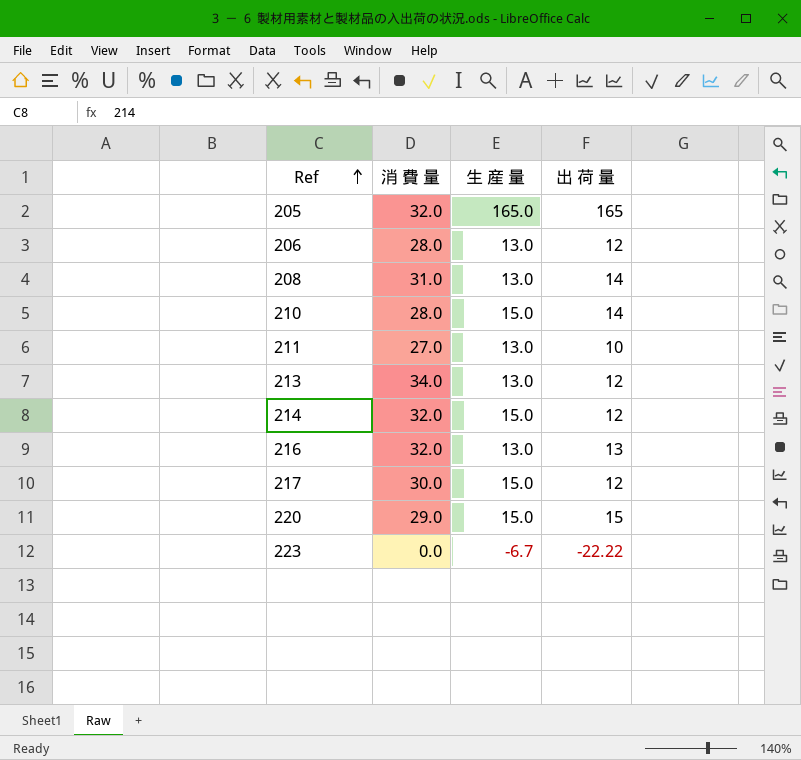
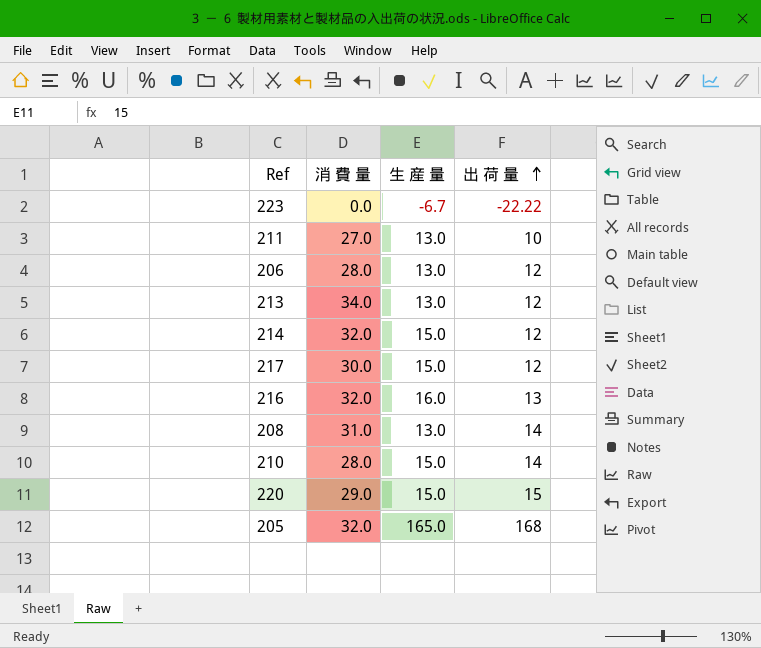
row order: Ref ascending -> 出 荷 量 ascending
216 | 生 産 量: 13.0 -> 16.0
205 | 出 荷 量: 165 -> 168

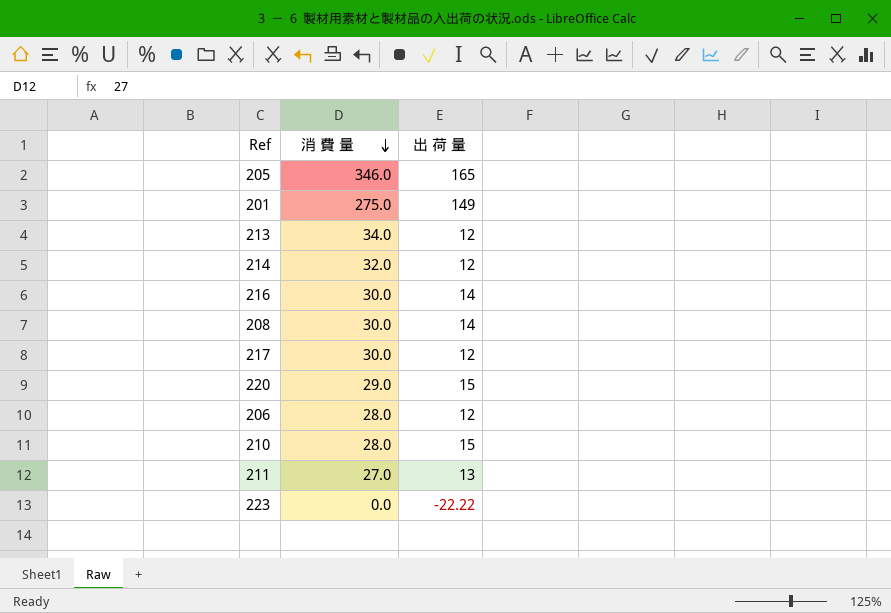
row order: 出 荷 量 ascending -> 消 費 量 descending
column 生 産 量 | position: 3 -> none
205 | 消 費 量: 32.0 -> 346.0
205 | 出 荷 量: 168 -> 165
row 201: none -> 275.0 | 149
216 | 消 費 量: 32.0 -> 30.0
216 | 出 荷 量: 13 -> 14
208 | 消 費 量: 31.0 -> 30.0
210 | 出 荷 量: 14 -> 15
211 | 出 荷 量: 10 -> 13

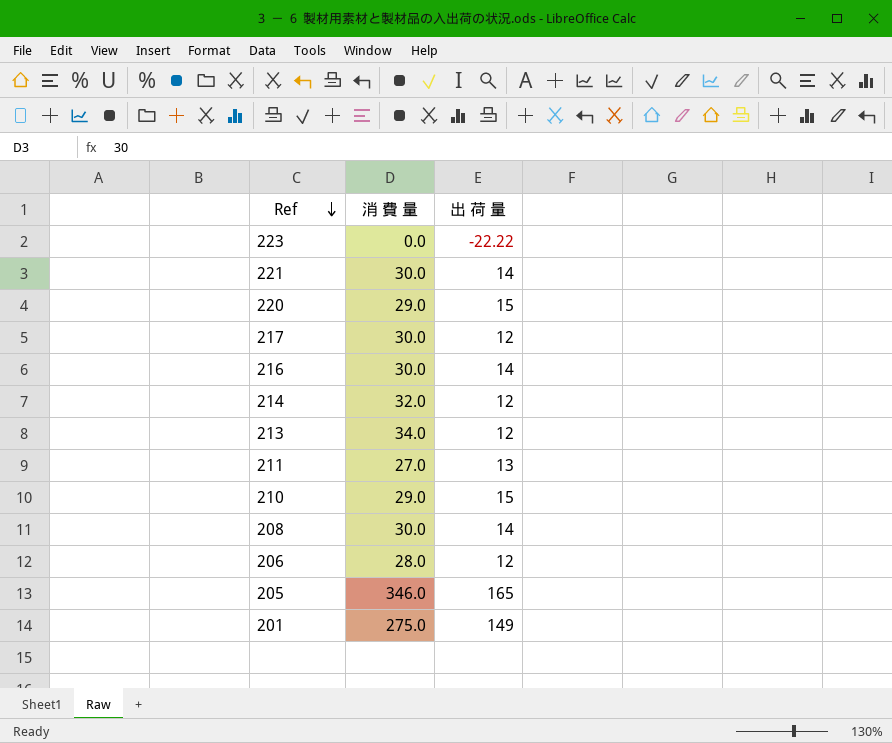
row order: 消 費 量 descending -> Ref descending
row 221: none -> 30.0 | 14
210 | 消 費 量: 28.0 -> 29.0

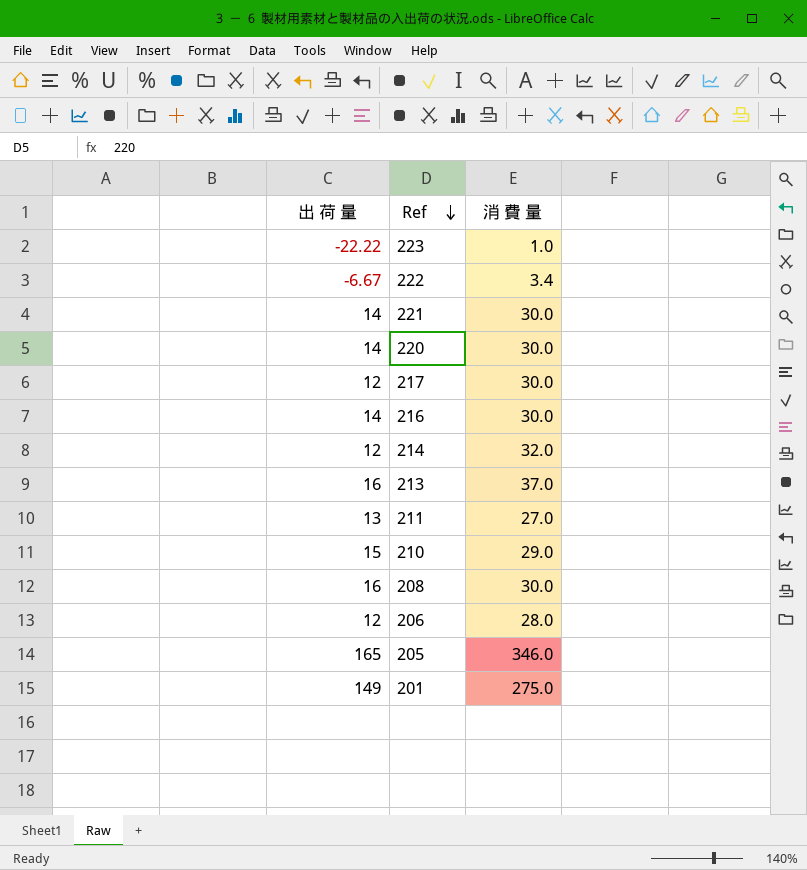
column 出 荷 量 | position: 3 -> 1
223 | 消 費 量: 0.0 -> 1.0
row 222: none -> -6.67 | 3.4
220 | 出 荷 量: 15 -> 14
220 | 消 費 量: 29.0 -> 30.0
213 | 出 荷 量: 12 -> 16
213 | 消 費 量: 34.0 -> 37.0
208 | 出 荷 量: 14 -> 16

